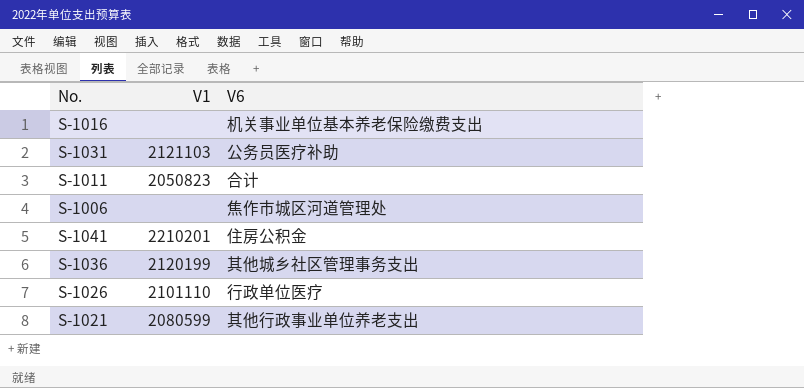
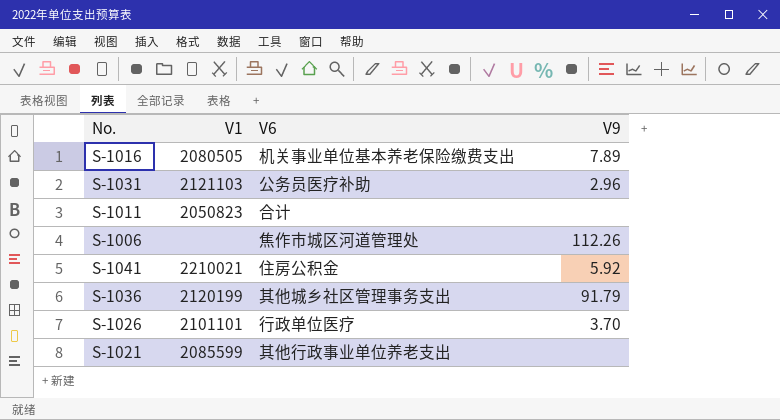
column V9 | position: none -> 4
S-1016 | V1: none -> 2080505
S-1041 | V1: 2210201 -> 2210021
S-1026 | V1: 2101110 -> 2101101
S-1021 | V1: 2080599 -> 2085599

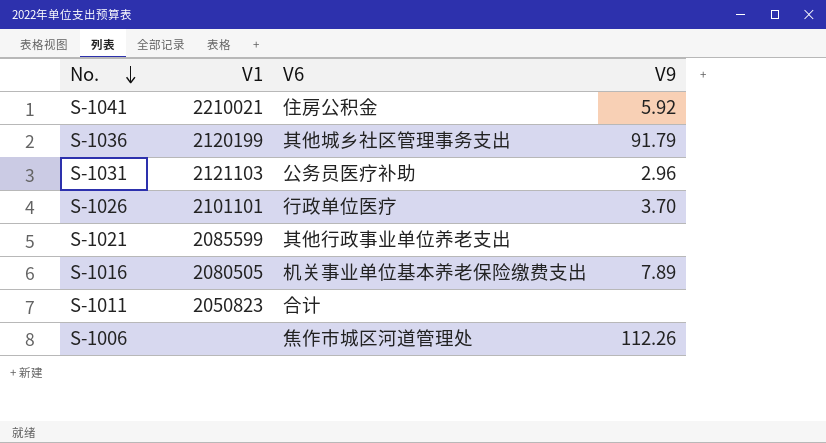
row order: none -> No. descending

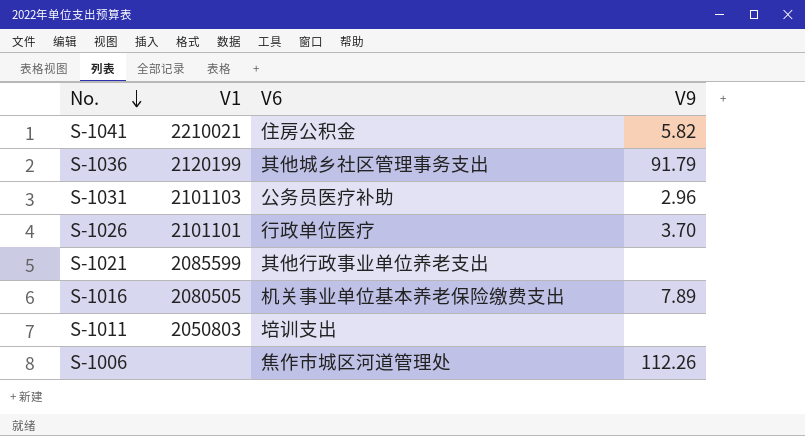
S-1041 | V9: 5.92 -> 5.82
S-1031 | V1: 2121103 -> 2101103
S-1011 | V1: 2050823 -> 2050803
S-1011 | V6: 合计 -> 培训支出

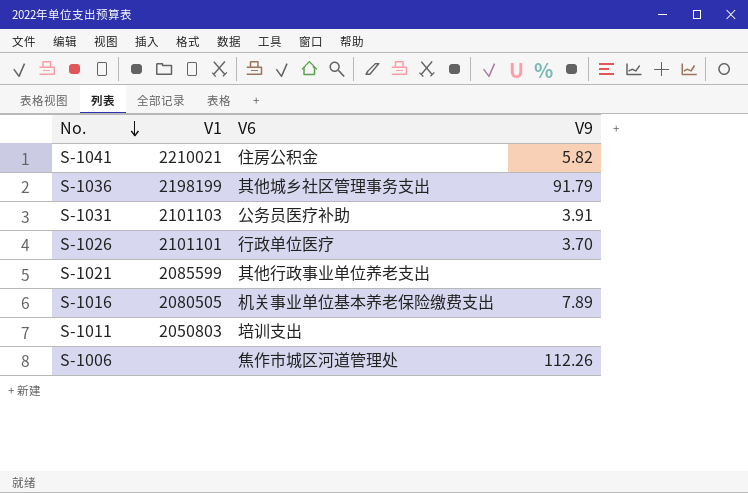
S-1036 | V1: 2120199 -> 2198199
S-1031 | V9: 2.96 -> 3.91

